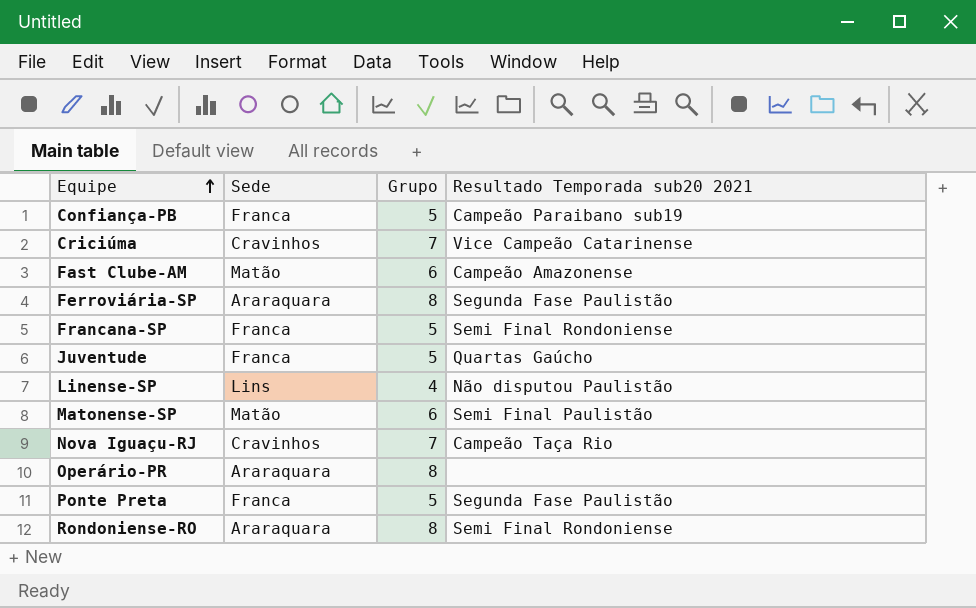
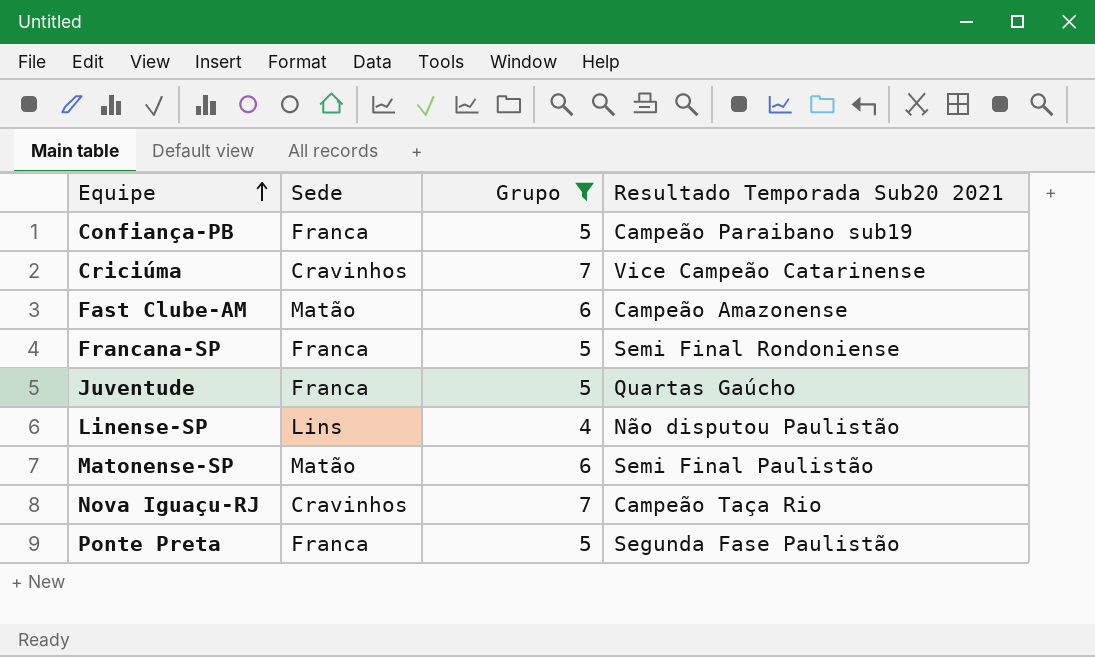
filter: none -> Grupo != 8
column name: Resultado Temporada sub20 2021 -> Resultado Temporada Sub20 2021

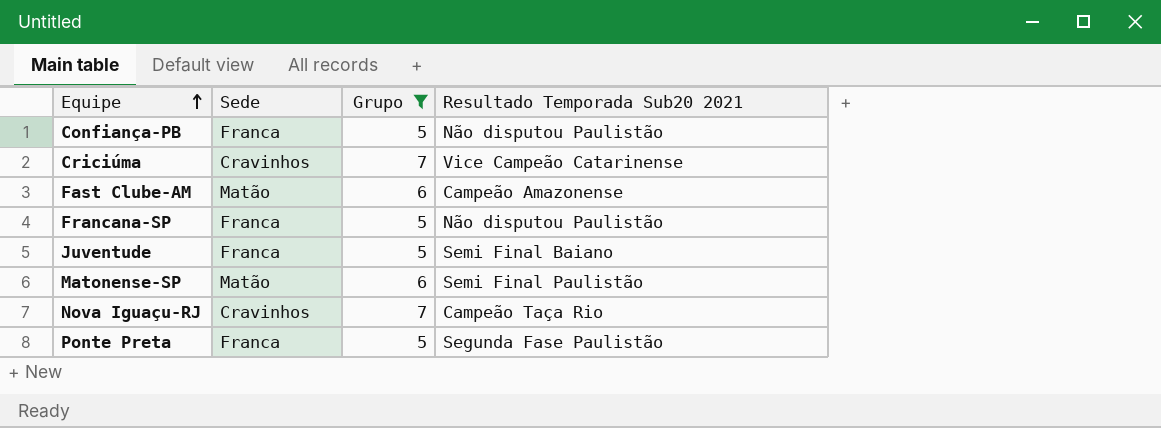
row Linense-SP: Lins | 4 | Não disputou Paulistão -> none
Confiança-PB | Resultado Temporada Sub20 2021: Campeão Paraibano sub19 -> Não disputou Paulistão
Francana-SP | Resultado Temporada Sub20 2021: Semi Final Rondoniense -> Não disputou Paulistão
Juventude | Resultado Temporada Sub20 2021: Quartas Gaúcho -> Semi Final Baiano

